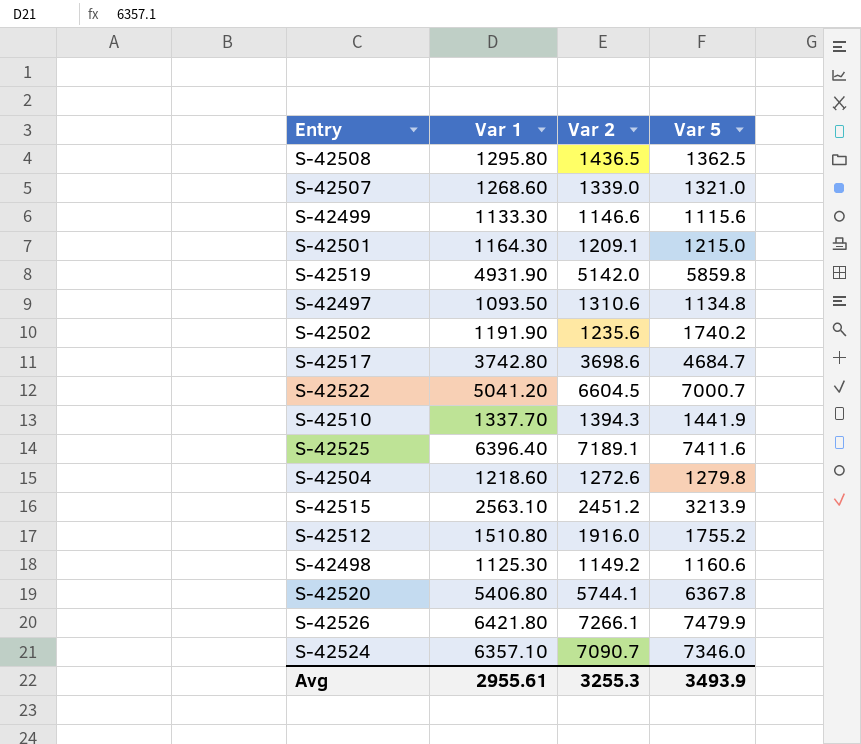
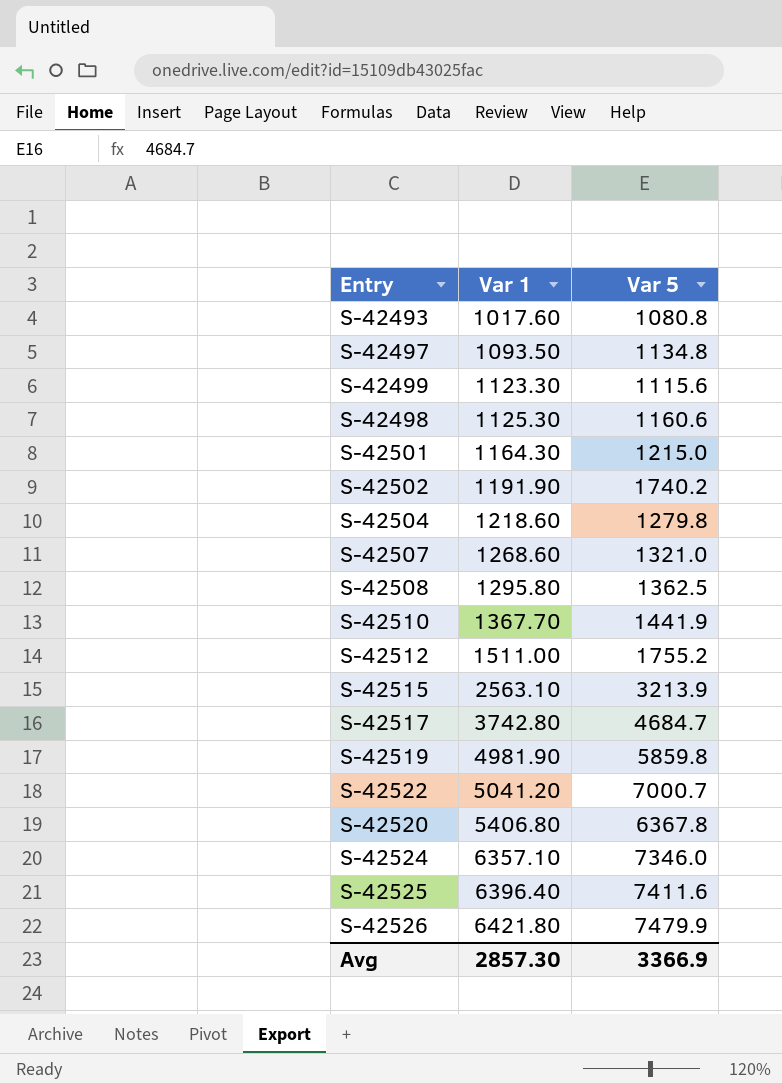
row order: none -> Var 1 ascending
column Var 2 | position: 3 -> none
row S-42493: none -> 1017.60 | 1080.8
S-42499 | Var 1: 1133.30 -> 1123.30
S-42510 | Var 1: 1337.70 -> 1367.70
S-42512 | Var 1: 1510.80 -> 1511.00
S-42519 | Var 1: 4931.90 -> 4981.90
Avg | Var 1: 2955.61 -> 2857.30
Avg | Var 5: 3493.9 -> 3366.9

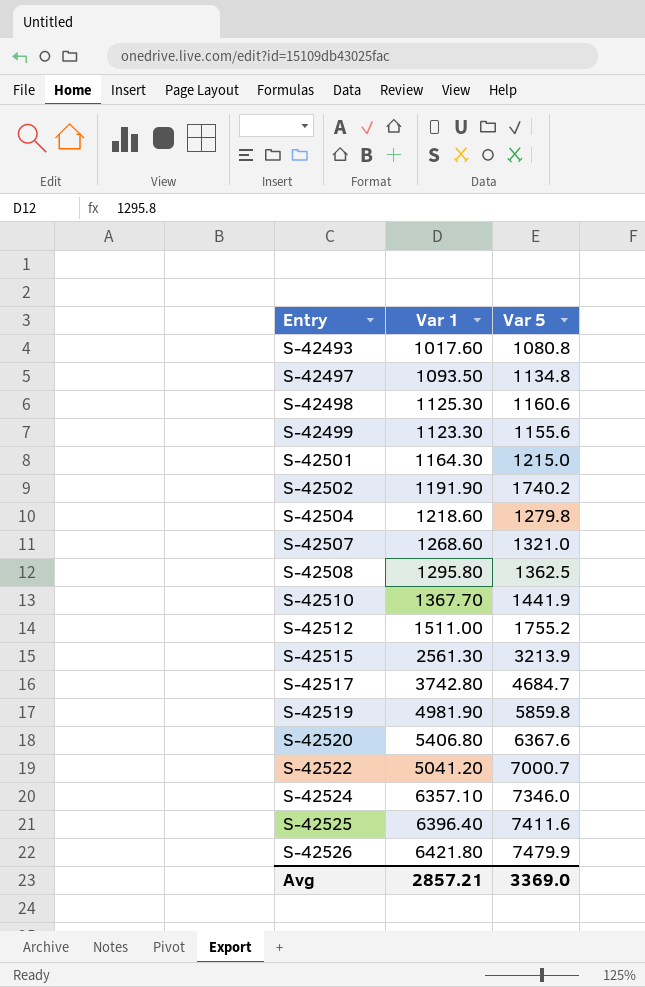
row order: Var 1 ascending -> Entry ascending
S-42499 | Var 5: 1115.6 -> 1155.6
S-42515 | Var 1: 2563.10 -> 2561.30
S-42520 | Var 5: 6367.8 -> 6367.6
Avg | Var 1: 2857.30 -> 2857.21
Avg | Var 5: 3366.9 -> 3369.0

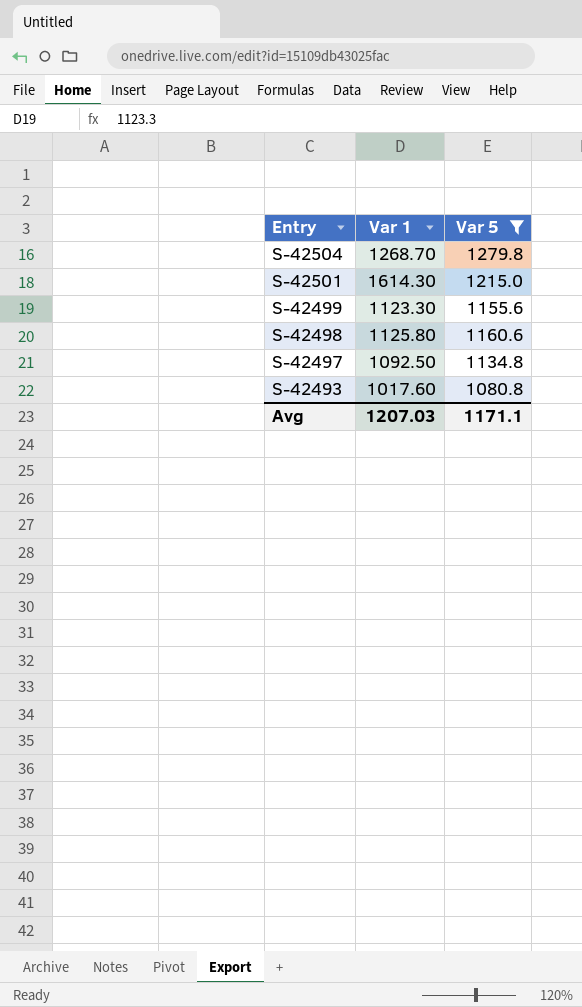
filter: none -> Var 5 <= 1279.8
row order: Entry ascending -> Entry descending
S-42504 | Var 1: 1218.60 -> 1268.70
S-42501 | Var 1: 1164.30 -> 1614.30
S-42498 | Var 1: 1125.30 -> 1125.80
S-42497 | Var 1: 1093.50 -> 1092.50
Avg | Var 1: 2857.21 -> 1207.03
Avg | Var 5: 3369.0 -> 1171.1

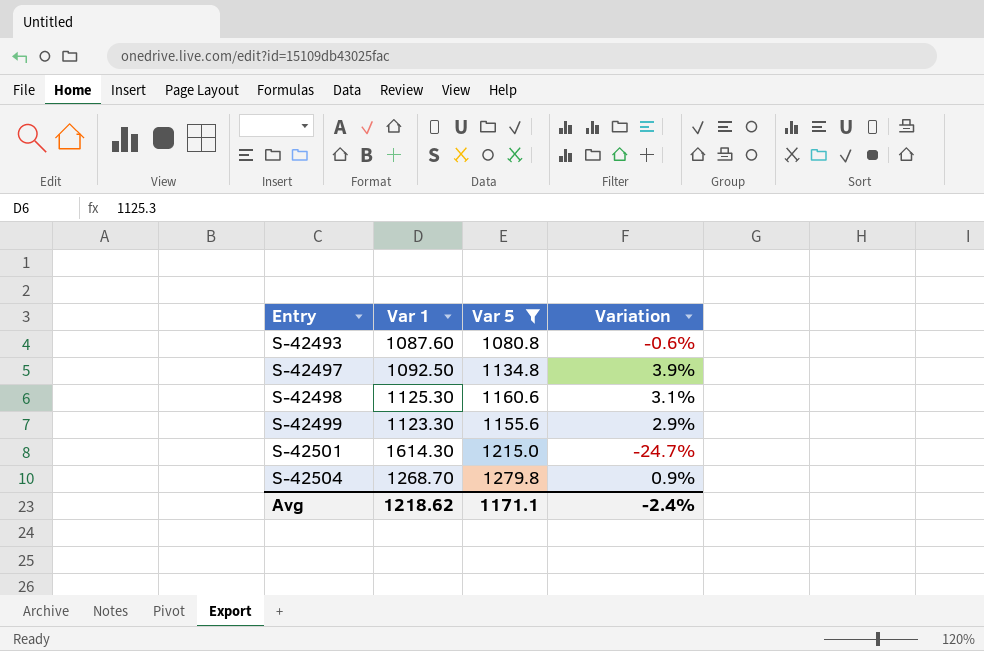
row order: Entry descending -> Entry ascending
column Variation | formula: none -> ([Var 5] - [Var 1]) / [Var 1]
S-42493 | Var 1: 1017.60 -> 1087.60
S-42498 | Var 1: 1125.80 -> 1125.30
Avg | Var 1: 1207.03 -> 1218.62

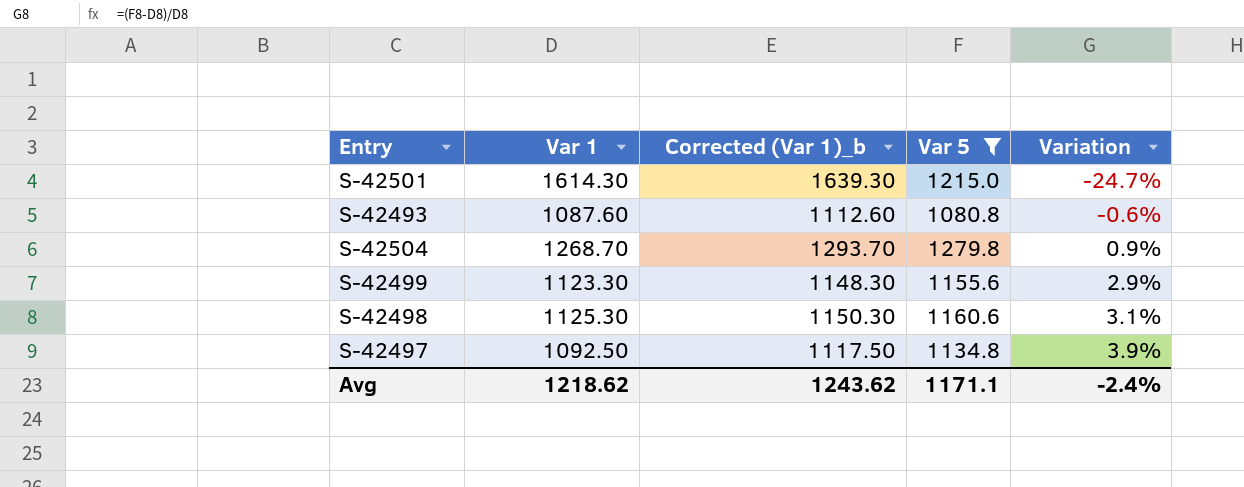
row order: Entry ascending -> Variation ascending
column Corrected (Var 1)_b | formula: none -> [Var 1] + 25

